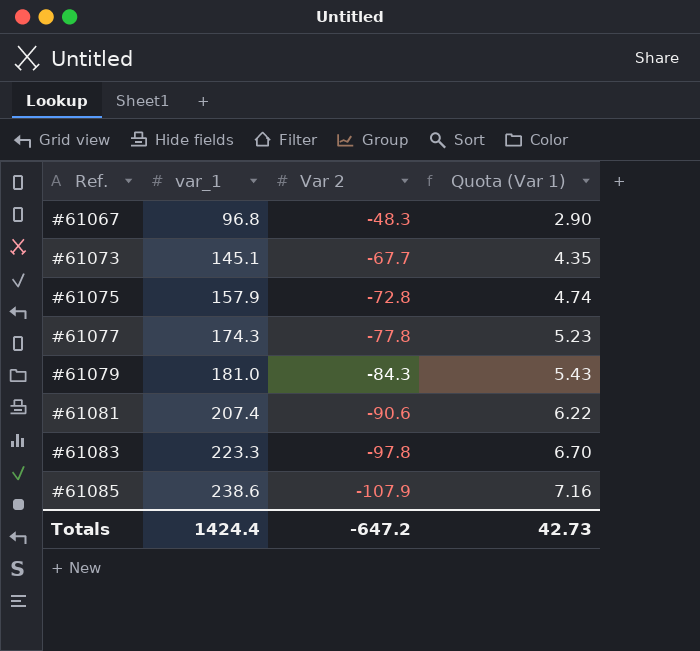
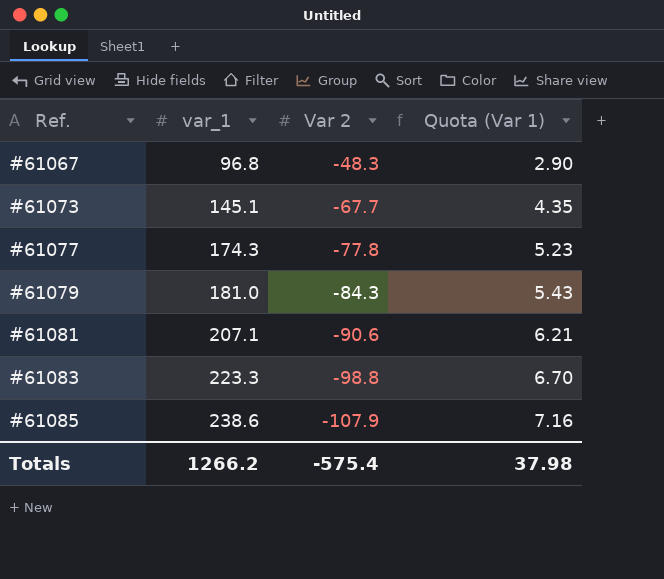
row #61075: 157.9 | -72.8 | 4.74 -> none
#61081 | var_1: 207.4 -> 207.1
#61081 | Quota (Var 1): 6.22 -> 6.21
#61083 | Var 2: -97.8 -> -98.8
Totals | var_1: 1424.4 -> 1266.2
Totals | Var 2: -647.2 -> -575.4
Totals | Quota (Var 1): 42.73 -> 37.98

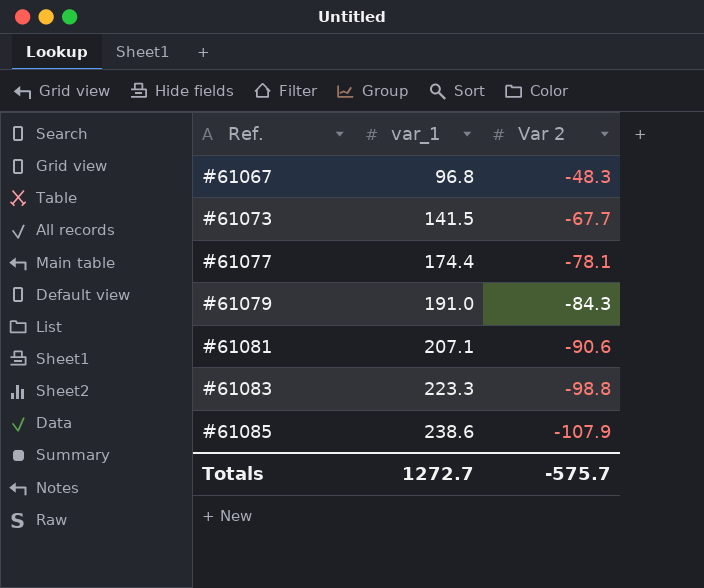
column Quota (Var 1) | formula: [var_1] * 0.03 -> none
#61073 | var_1: 145.1 -> 141.5
#61077 | var_1: 174.3 -> 174.4
#61077 | Var 2: -77.8 -> -78.1
#61079 | var_1: 181.0 -> 191.0
Totals | var_1: 1266.2 -> 1272.7
Totals | Var 2: -575.4 -> -575.7

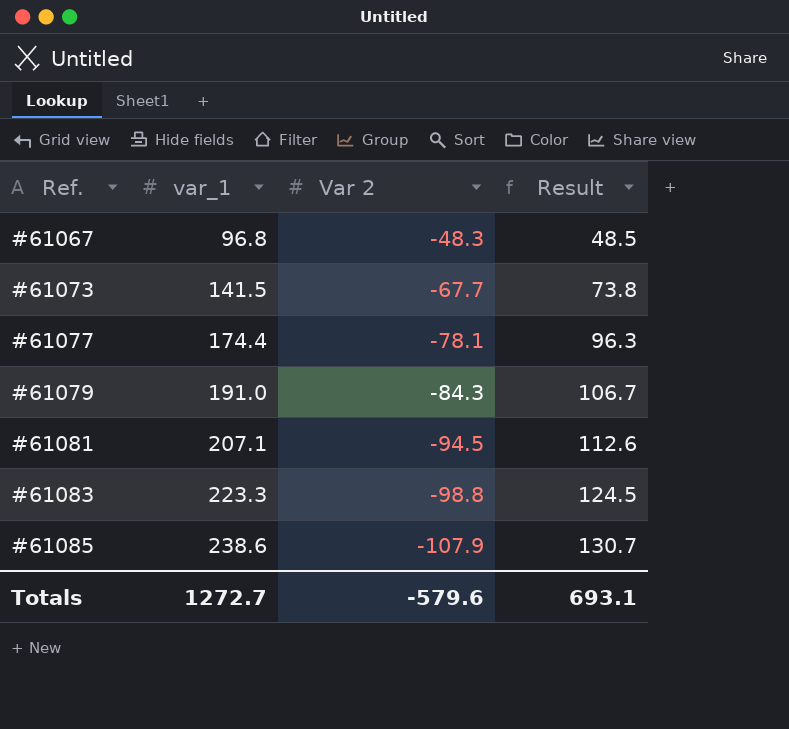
column Result | formula: none -> [var_1] + [Var 2]
#61081 | Var 2: -90.6 -> -94.5
Totals | Var 2: -575.7 -> -579.6

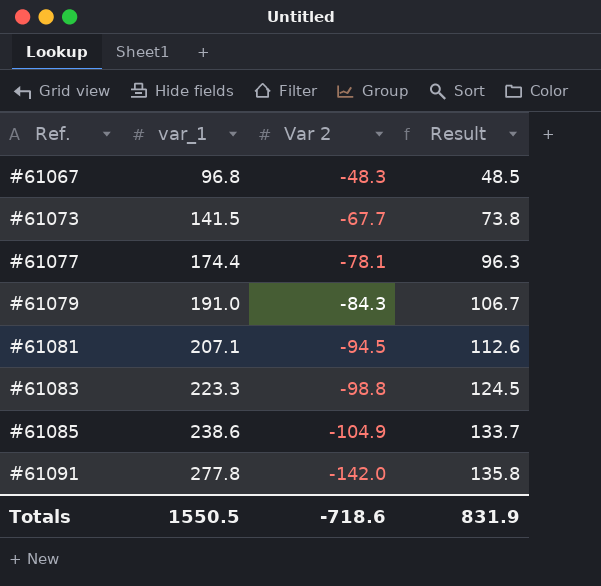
#61085 | Var 2: -107.9 -> -104.9
#61085 | Result: 130.7 -> 133.7
row #61091: none -> 277.8 | -142.0 | 135.8
Totals | var_1: 1272.7 -> 1550.5
Totals | Var 2: -579.6 -> -718.6
Totals | Result: 693.1 -> 831.9

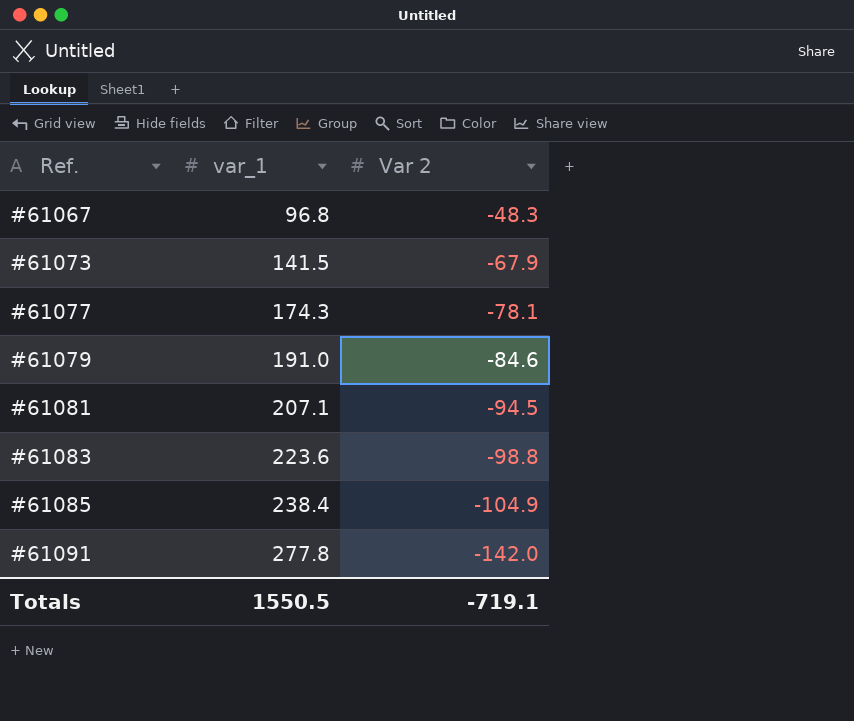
column Result | formula: [var_1] + [Var 2] -> none
#61073 | Var 2: -67.7 -> -67.9
#61077 | var_1: 174.4 -> 174.3
#61079 | Var 2: -84.3 -> -84.6
#61083 | var_1: 223.3 -> 223.6
#61085 | var_1: 238.6 -> 238.4
Totals | Var 2: -718.6 -> -719.1

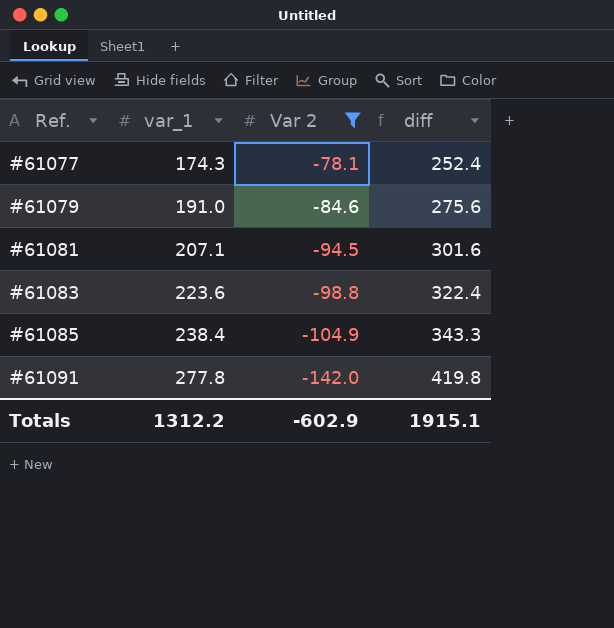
filter: none -> Var 2 <= -78.1
column diff | formula: none -> [var_1] - [Var 2]
Totals | var_1: 1550.5 -> 1312.2
Totals | Var 2: -719.1 -> -602.9

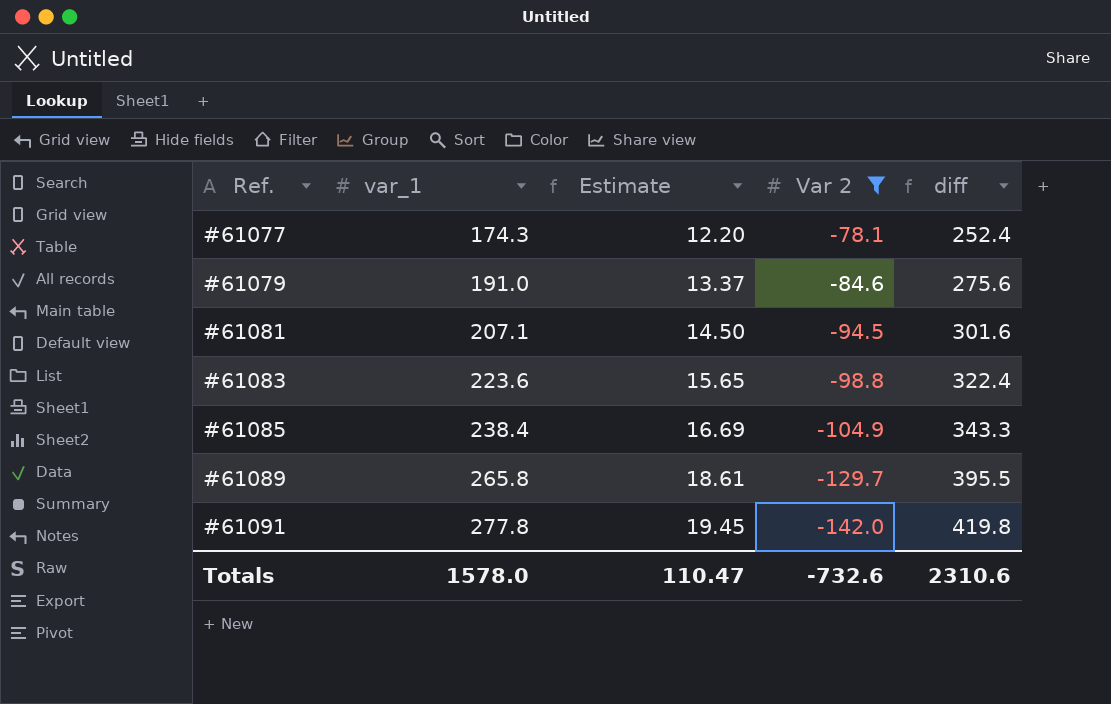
column Estimate | formula: none -> [var_1] * 0.07
row #61089: none -> 265.8 | 18.61 | -129.7 | 395.5
Totals | var_1: 1312.2 -> 1578.0
Totals | Var 2: -602.9 -> -732.6
Totals | diff: 1915.1 -> 2310.6

